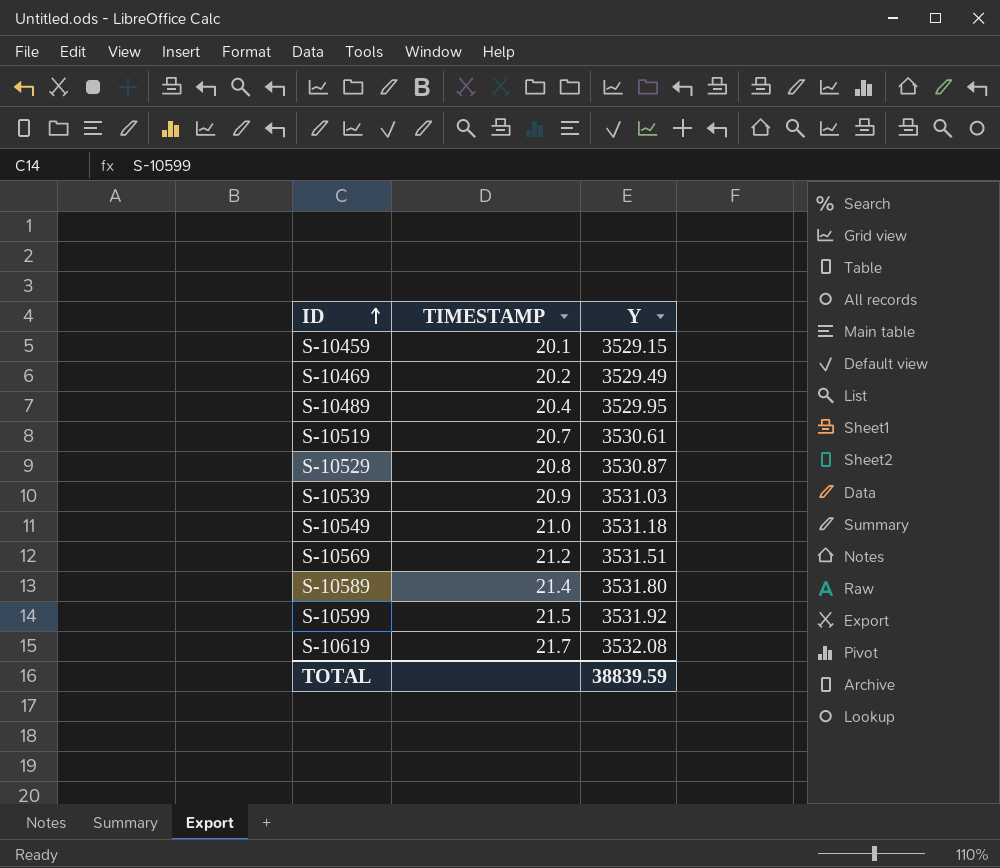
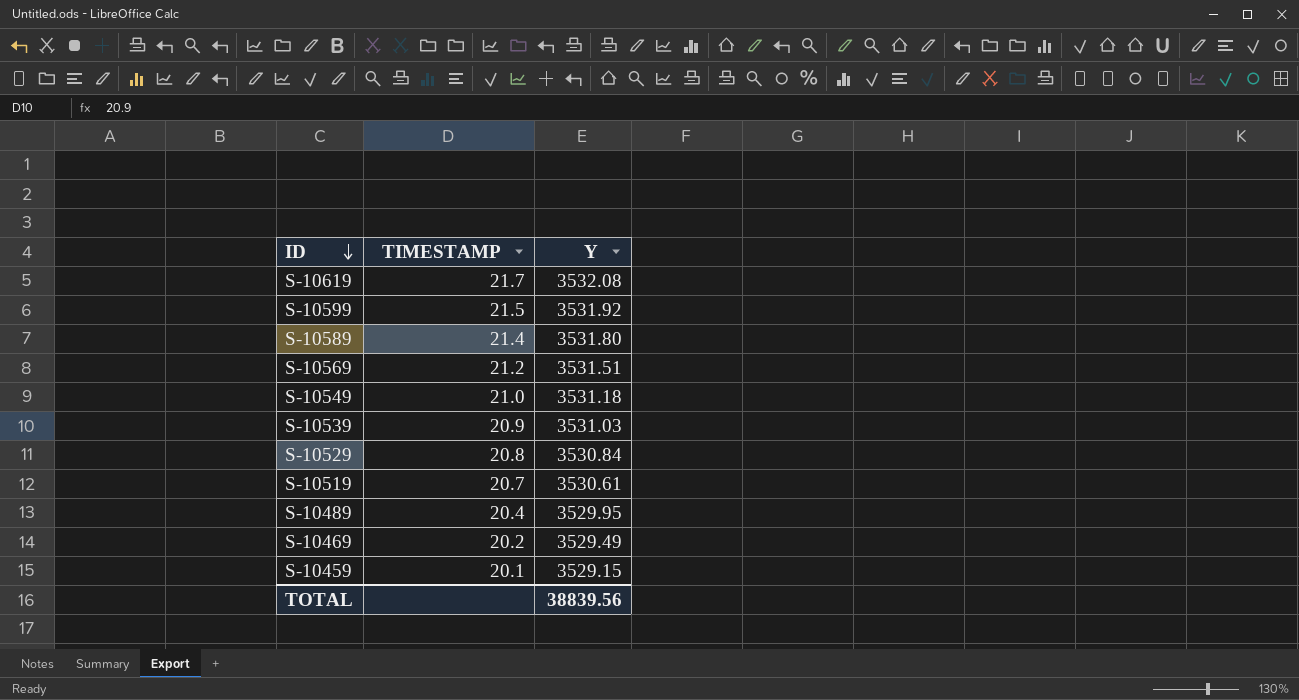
row order: ID ascending -> ID descending
S-10529 | Y: 3530.87 -> 3530.84
TOTAL | Y: 38839.59 -> 38839.56

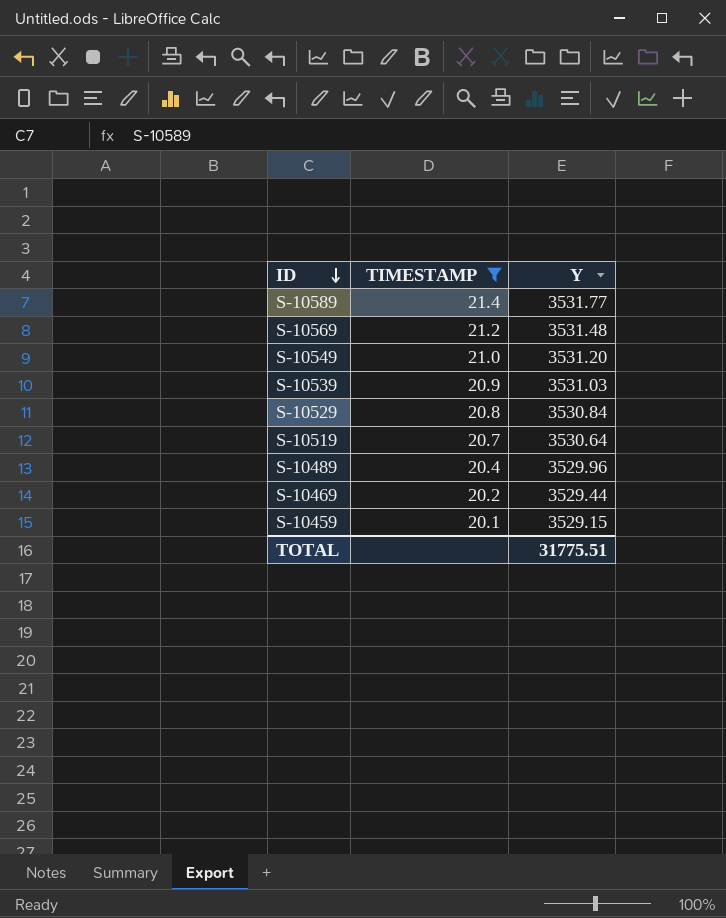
filter: none -> TIMESTAMP <= 21.4
S-10589 | Y: 3531.80 -> 3531.77
S-10569 | Y: 3531.51 -> 3531.48
S-10549 | Y: 3531.18 -> 3531.20
S-10519 | Y: 3530.61 -> 3530.64
S-10489 | Y: 3529.95 -> 3529.96
S-10469 | Y: 3529.49 -> 3529.44
TOTAL | Y: 38839.56 -> 31775.51

